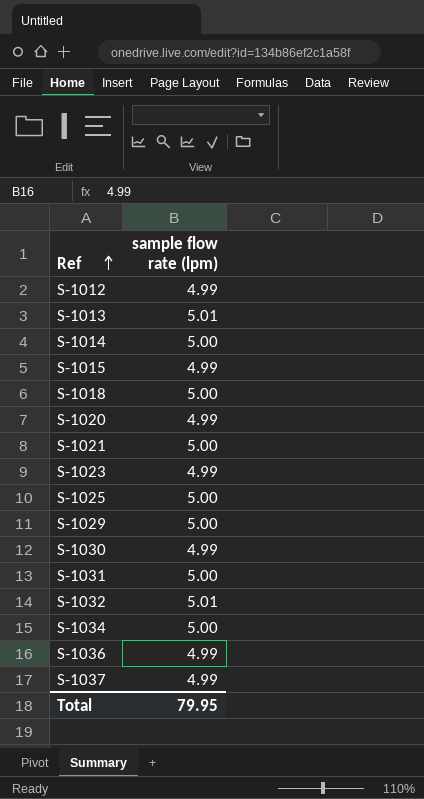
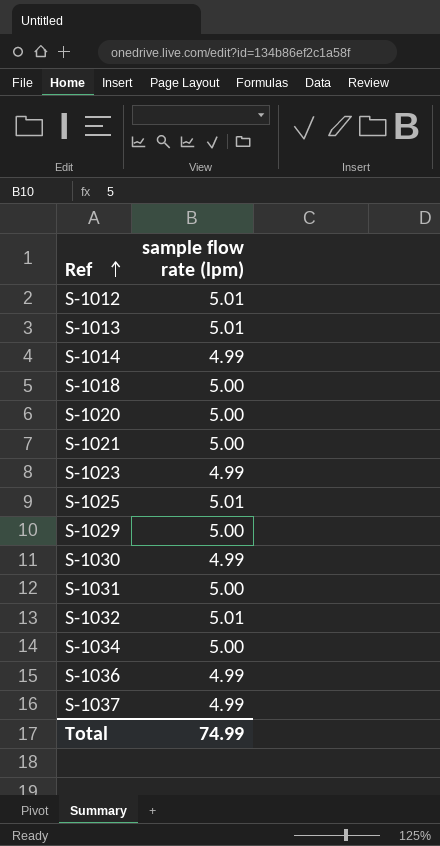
row S-1015: 4.99 -> none
S-1012 | sample flow rate (lpm): 4.99 -> 5.01
S-1014 | sample flow rate (lpm): 5.00 -> 4.99
S-1020 | sample flow rate (lpm): 4.99 -> 5.00
S-1025 | sample flow rate (lpm): 5.00 -> 5.01
Total | sample flow rate (lpm): 79.95 -> 74.99

